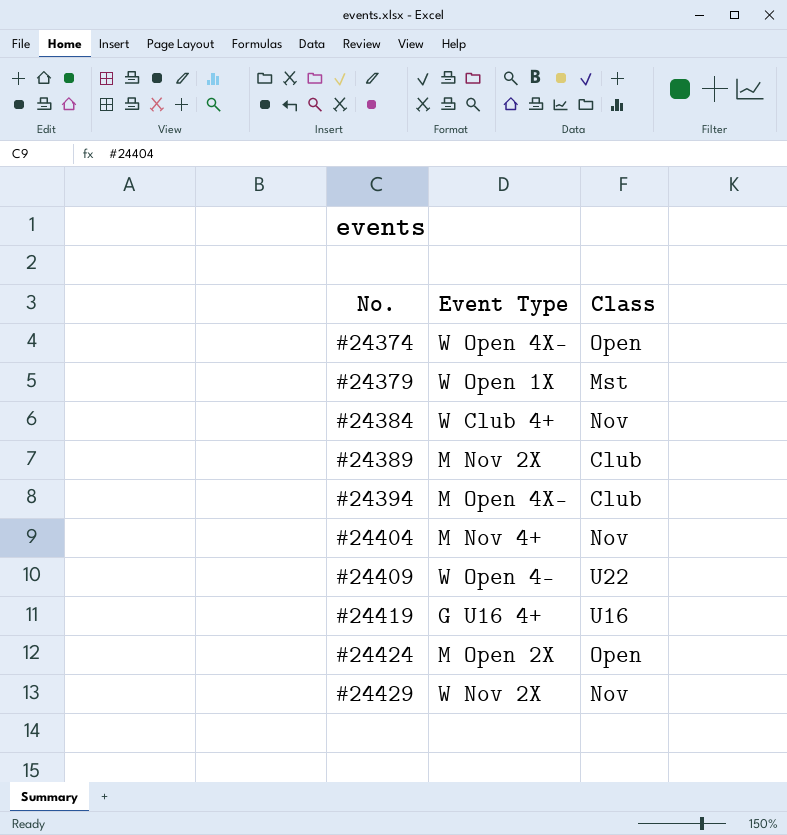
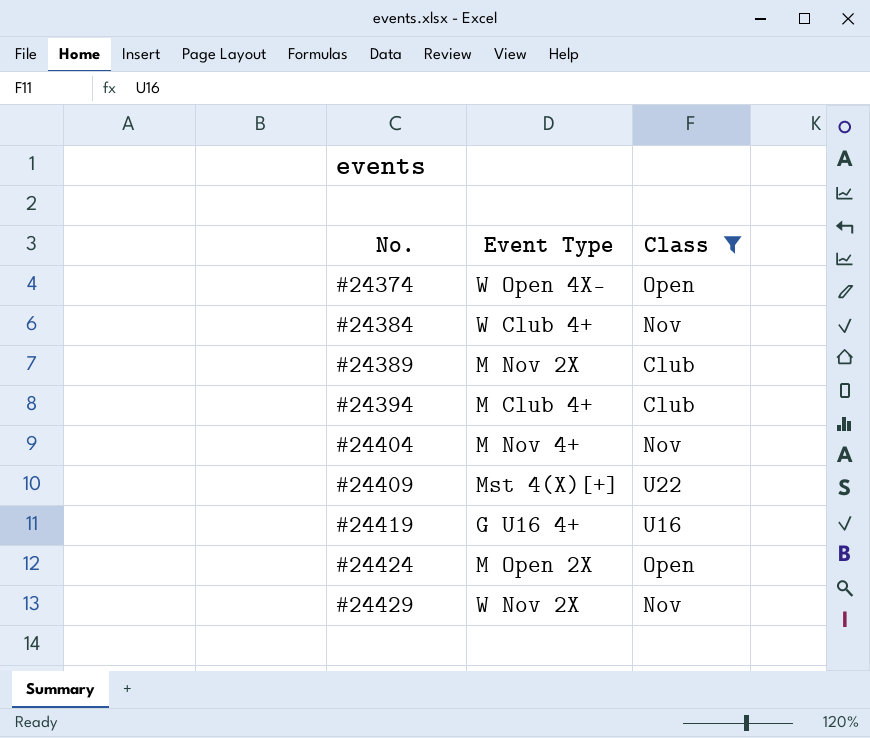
filter: none -> Class != Mst
#24394 | Event Type: M Open 4X- -> M Club 4+
#24409 | Event Type: W Open 4- -> Mst 4(X)[+]

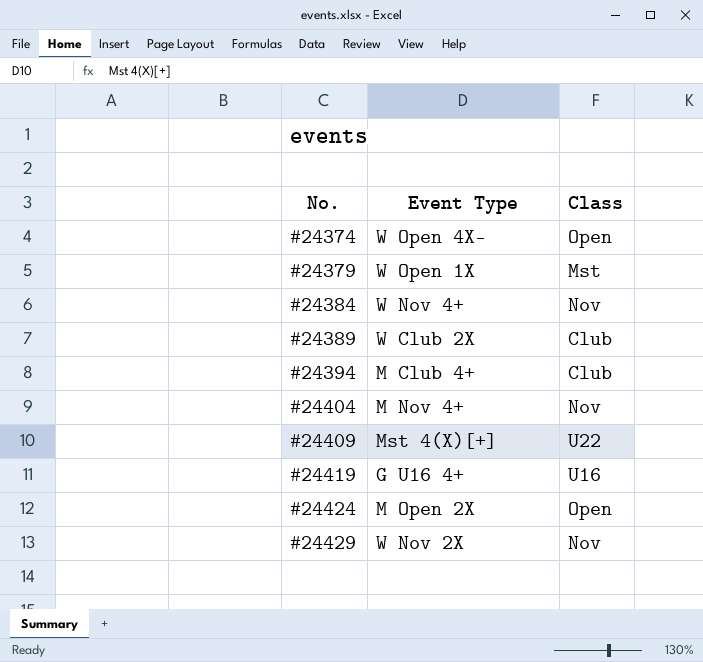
filter: Class != Mst -> none
#24384 | Event Type: W Club 4+ -> W Nov 4+
#24389 | Event Type: M Nov 2X -> W Club 2X

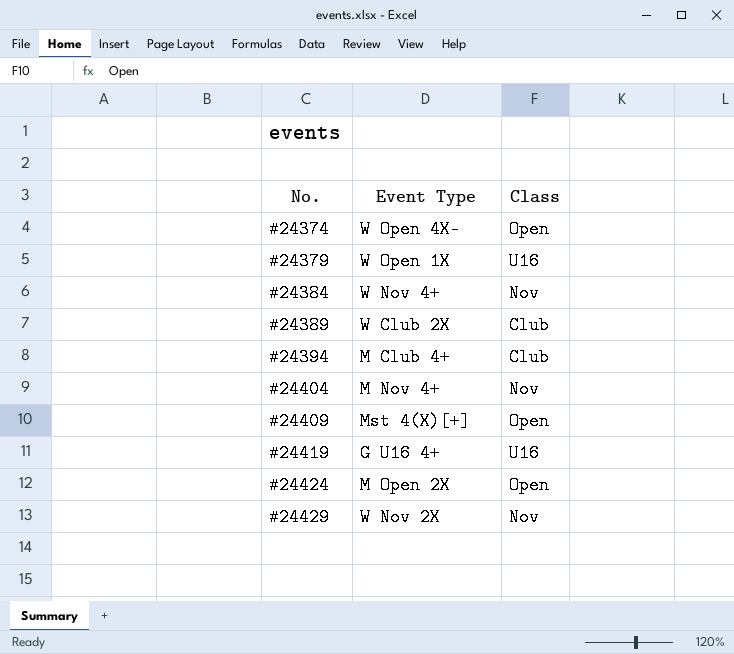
#24379 | Class: Mst -> U16
#24409 | Class: U22 -> Open

